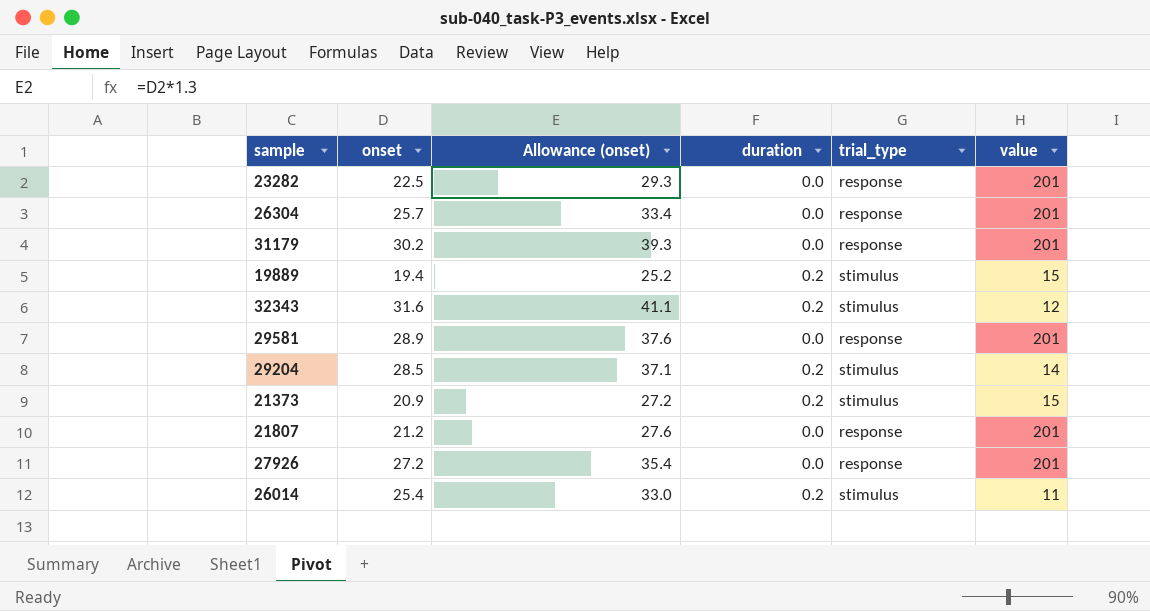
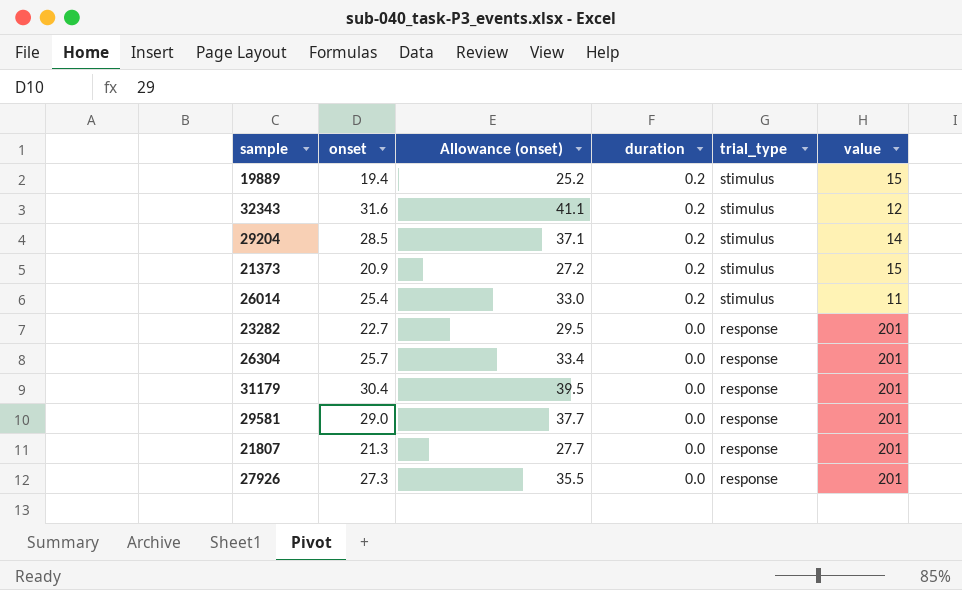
row order: none -> duration descending
23282 | onset: 22.5 -> 22.7
23282 | Allowance (onset): 29.3 -> 29.5
31179 | onset: 30.2 -> 30.4
31179 | Allowance (onset): 39.3 -> 39.5
29581 | onset: 28.9 -> 29.0
29581 | Allowance (onset): 37.6 -> 37.7
21807 | onset: 21.2 -> 21.3
21807 | Allowance (onset): 27.6 -> 27.7
27926 | onset: 27.2 -> 27.3
27926 | Allowance (onset): 35.4 -> 35.5

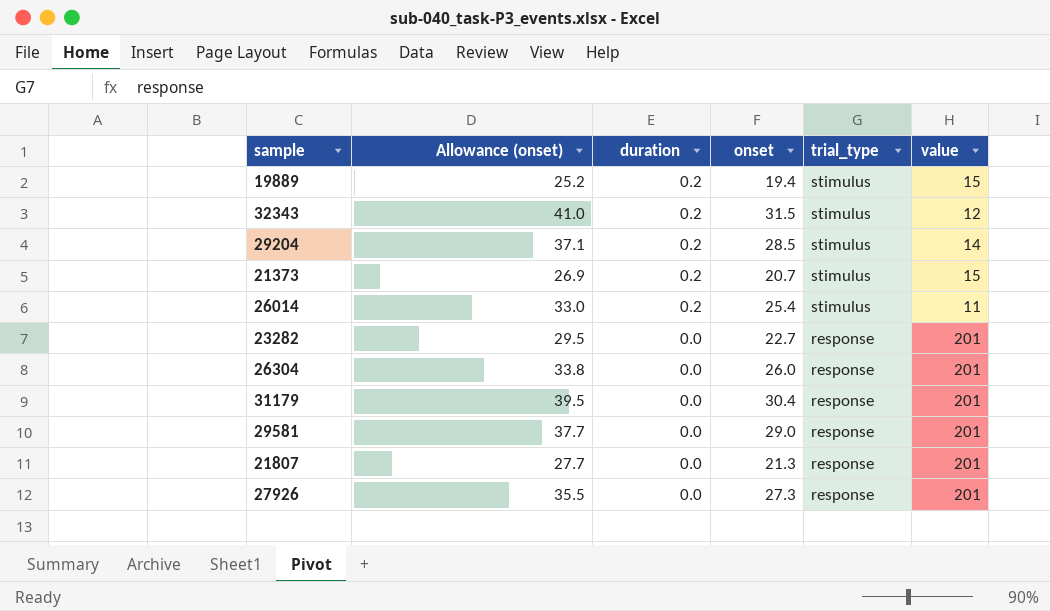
column onset | position: 2 -> 4
32343 | Allowance (onset): 41.1 -> 41.0
32343 | onset: 31.6 -> 31.5
21373 | Allowance (onset): 27.2 -> 26.9
21373 | onset: 20.9 -> 20.7
26304 | Allowance (onset): 33.4 -> 33.8
26304 | onset: 25.7 -> 26.0

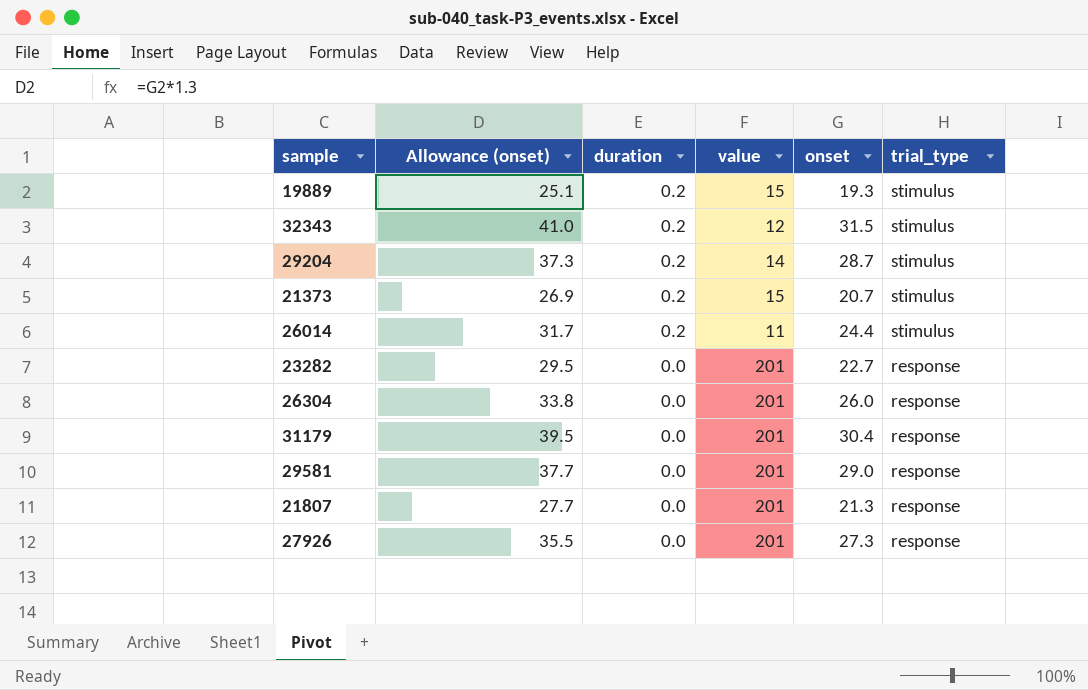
column value | position: 6 -> 4
19889 | Allowance (onset): 25.2 -> 25.1
19889 | onset: 19.4 -> 19.3
29204 | Allowance (onset): 37.1 -> 37.3
29204 | onset: 28.5 -> 28.7
26014 | Allowance (onset): 33.0 -> 31.7
26014 | onset: 25.4 -> 24.4

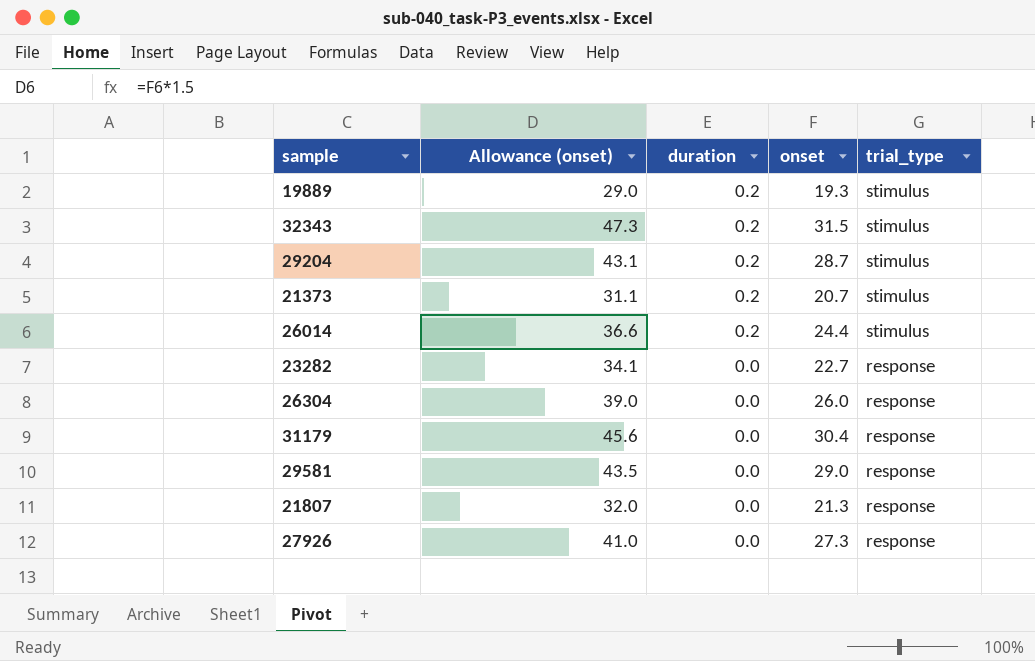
column value | position: 4 -> none
column Allowance (onset) | formula: [onset] * 1.3 -> [onset] * 1.5

